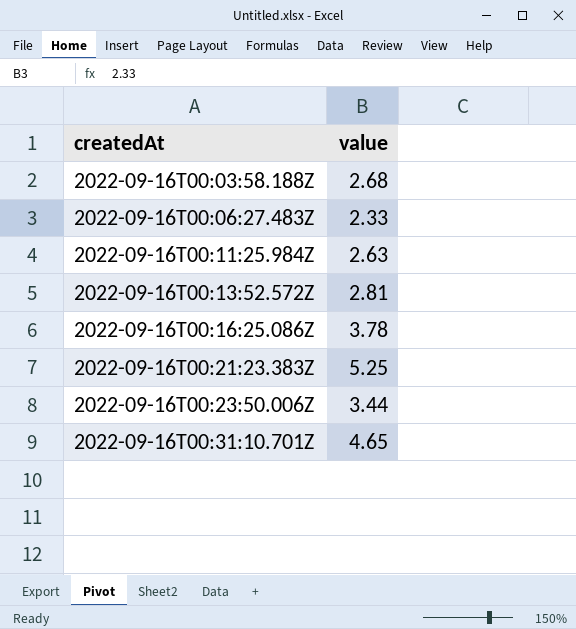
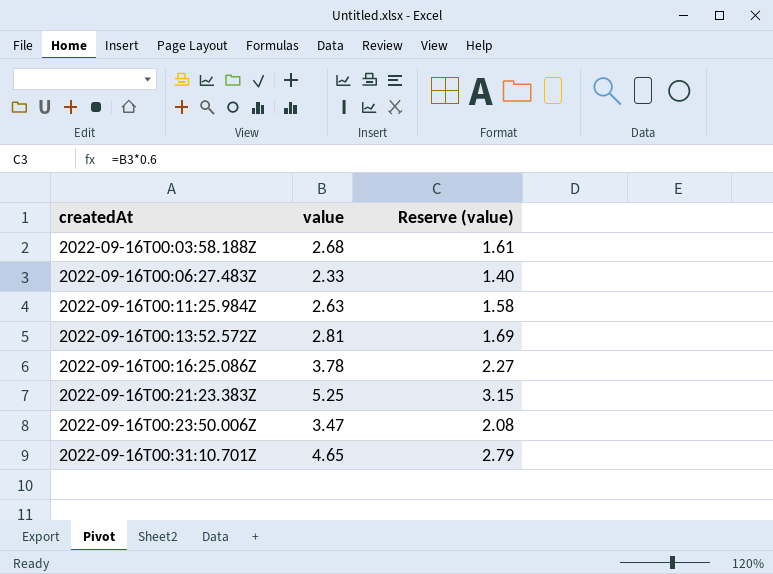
column Reserve (value) | formula: none -> [value] * 0.6
2022-09-16T00:23:50.006Z | value: 3.44 -> 3.47

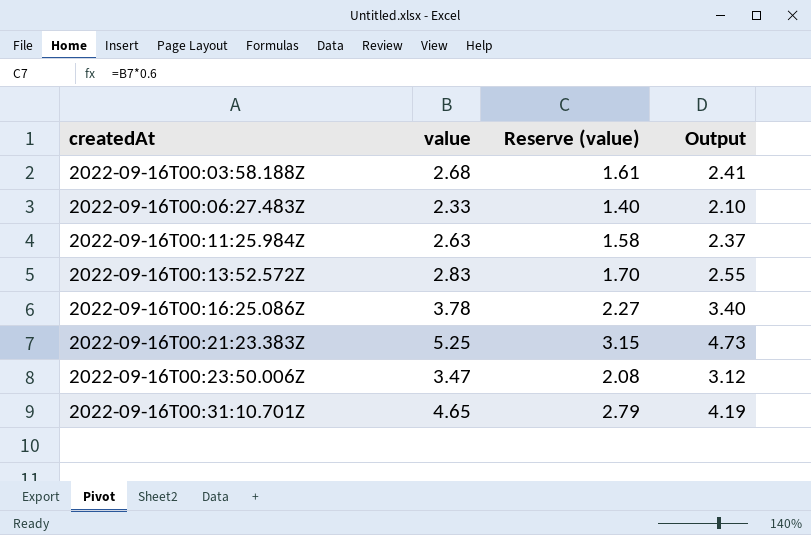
column Output | formula: none -> [value] * 0.9
2022-09-16T00:13:52.572Z | value: 2.81 -> 2.83
2022-09-16T00:13:52.572Z | Reserve (value): 1.69 -> 1.70

